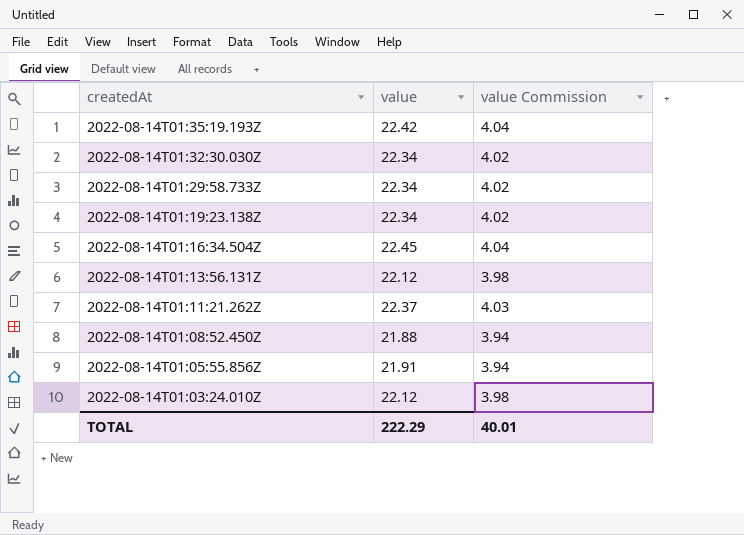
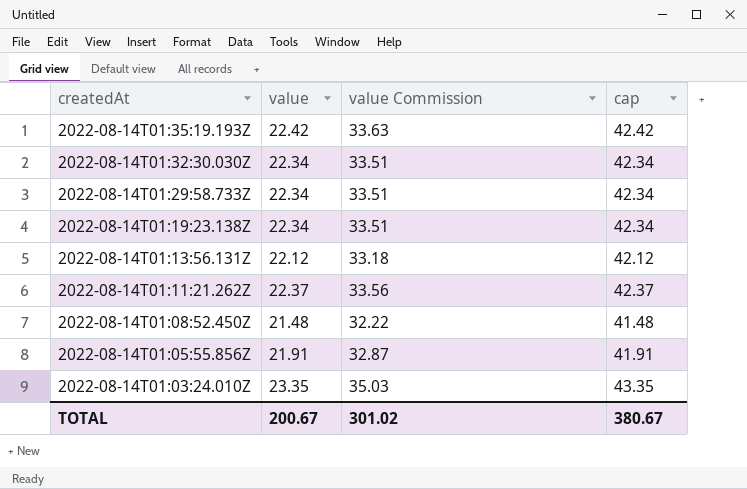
column value Commission | formula: [value] * 0.18 -> [value] * 1.5
column cap | formula: none -> [value] + 20
row 2022-08-14T01:16:34.504Z: 22.45 | 4.04 -> none
2022-08-14T01:08:52.450Z | value: 21.88 -> 21.48
2022-08-14T01:03:24.010Z | value: 22.12 -> 23.35
TOTAL | value: 222.29 -> 200.67
TOTAL | value Commission: 40.01 -> 301.02

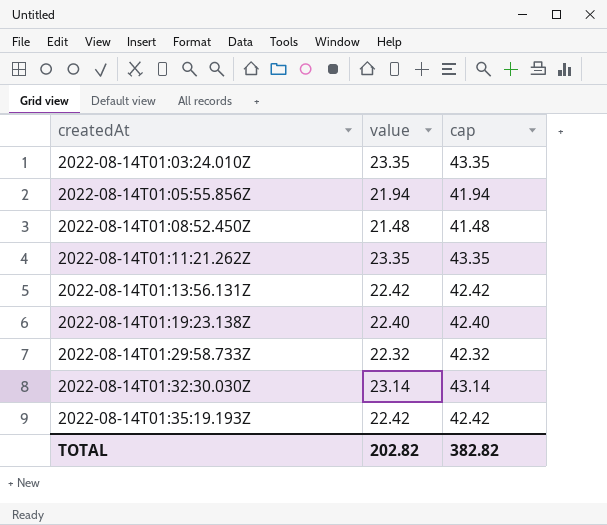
row order: createdAt descending -> createdAt ascending
column value Commission | formula: [value] * 1.5 -> none
2022-08-14T01:05:55.856Z | value: 21.91 -> 21.94
2022-08-14T01:05:55.856Z | cap: 41.91 -> 41.94
2022-08-14T01:11:21.262Z | value: 22.37 -> 23.35
2022-08-14T01:11:21.262Z | cap: 42.37 -> 43.35
2022-08-14T01:13:56.131Z | value: 22.12 -> 22.42
2022-08-14T01:13:56.131Z | cap: 42.12 -> 42.42
2022-08-14T01:19:23.138Z | value: 22.34 -> 22.40
2022-08-14T01:19:23.138Z | cap: 42.34 -> 42.40
2022-08-14T01:29:58.733Z | value: 22.34 -> 22.32
2022-08-14T01:29:58.733Z | cap: 42.34 -> 42.32
2022-08-14T01:32:30.030Z | value: 22.34 -> 23.14
2022-08-14T01:32:30.030Z | cap: 42.34 -> 43.14
TOTAL | value: 200.67 -> 202.82
TOTAL | cap: 380.67 -> 382.82

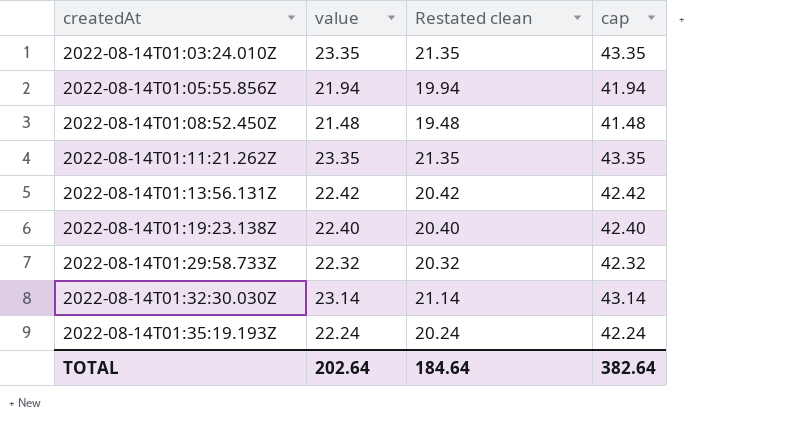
column Restated clean | formula: none -> [value] - 2
2022-08-14T01:35:19.193Z | value: 22.42 -> 22.24
2022-08-14T01:35:19.193Z | cap: 42.42 -> 42.24
TOTAL | value: 202.82 -> 202.64
TOTAL | cap: 382.82 -> 382.64

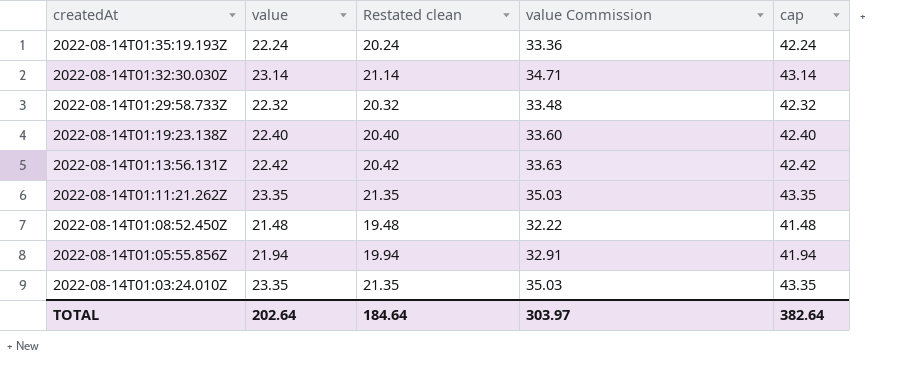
row order: createdAt ascending -> createdAt descending
column value Commission | formula: none -> [value] * 1.5

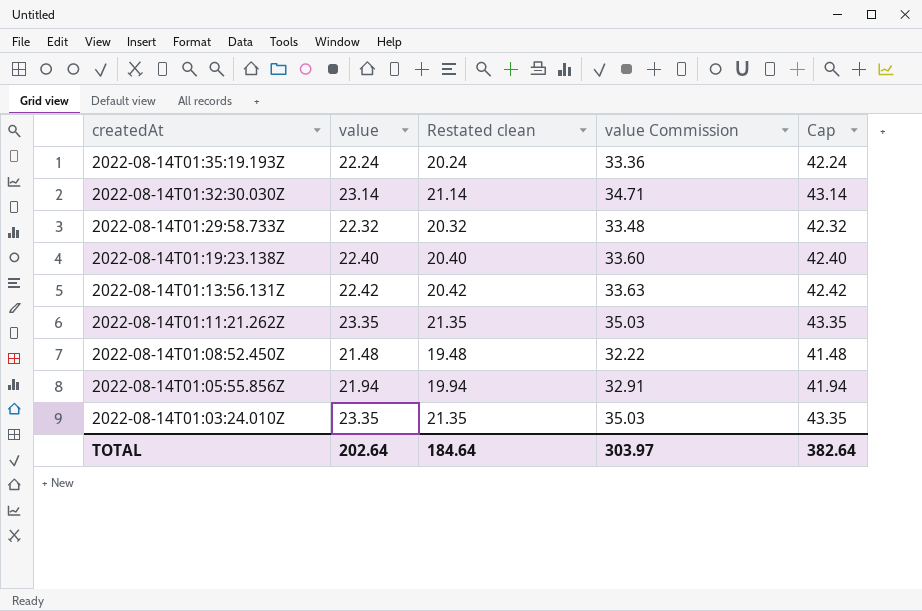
column name: cap -> Cap

